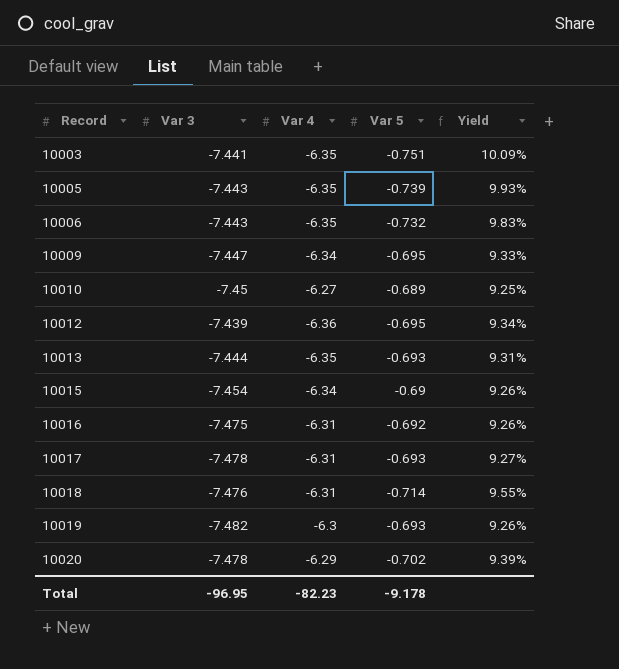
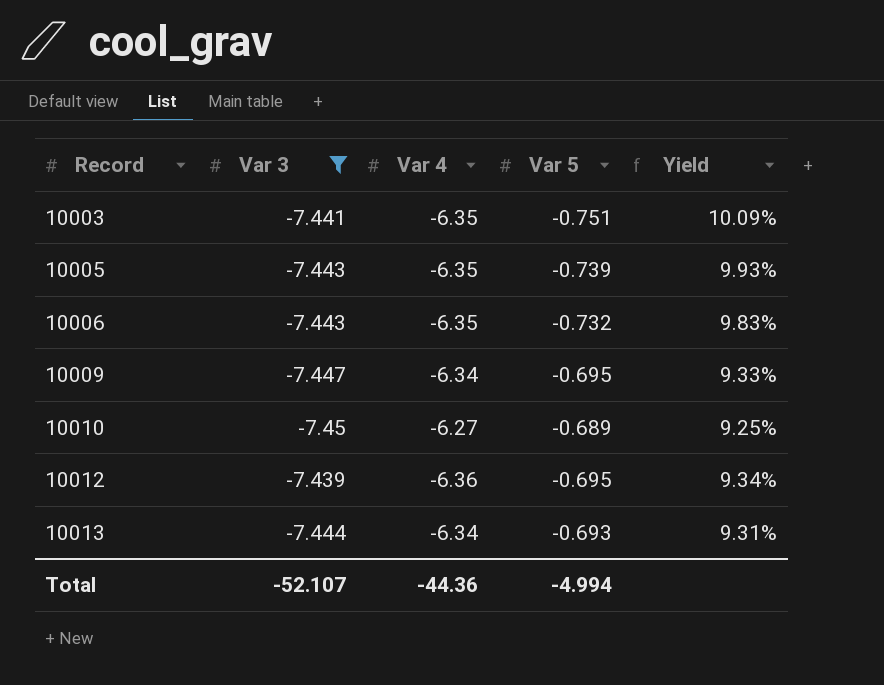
filter: none -> Var 3 >= -7.45
10013 | Var 4: -6.35 -> -6.34
Total | Var 3: -96.95 -> -52.107
Total | Var 4: -82.23 -> -44.36
Total | Var 5: -9.178 -> -4.994

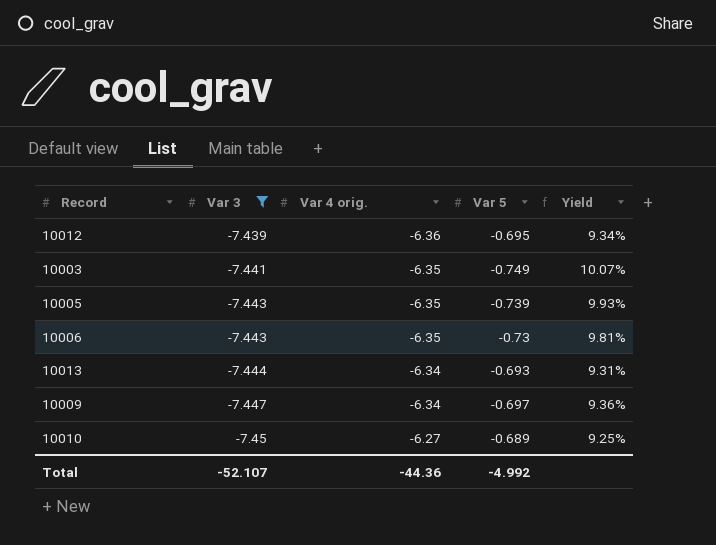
row order: Record ascending -> Var 3 descending
column name: Var 4 -> Var 4 orig.
10003 | Var 5: -0.751 -> -0.749
10003 | Yield: 10.09% -> 10.07%
10006 | Var 5: -0.732 -> -0.73
10006 | Yield: 9.83% -> 9.81%
10009 | Var 5: -0.695 -> -0.697
10009 | Yield: 9.33% -> 9.36%
Total | Var 5: -4.994 -> -4.992

